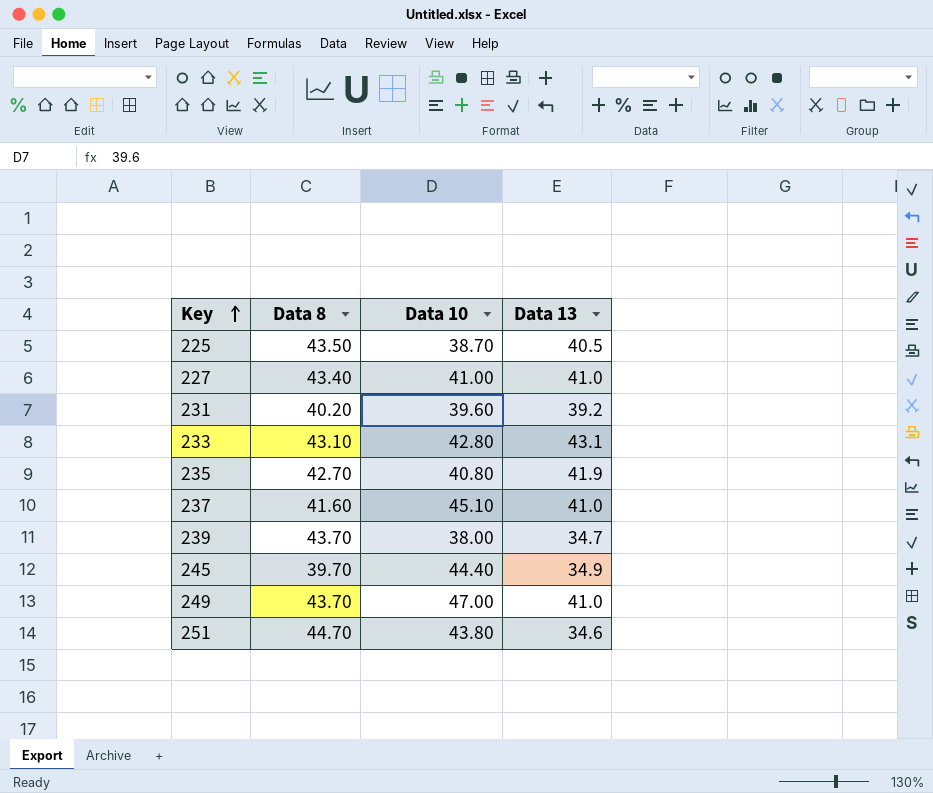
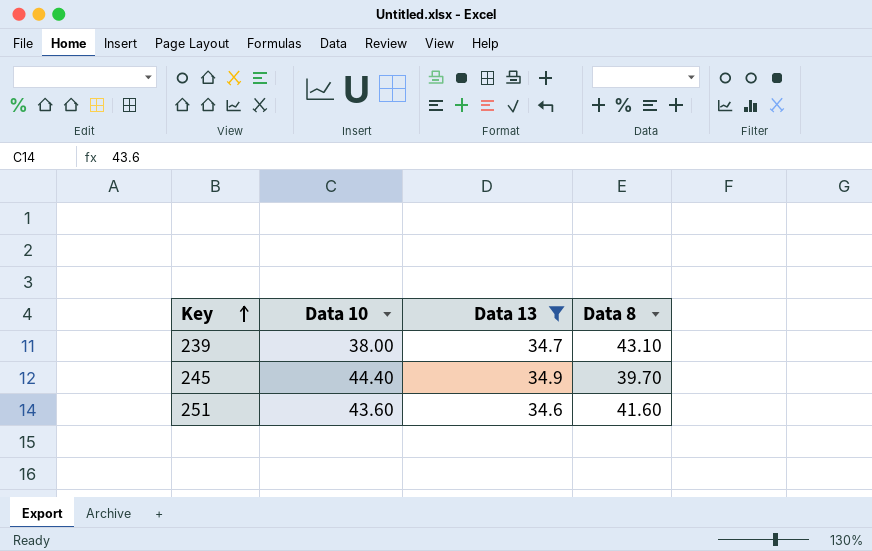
filter: none -> Data 13 <= 34.9
column Data 8 | position: 2 -> 4
239 | Data 8: 43.70 -> 43.10
251 | Data 10: 43.80 -> 43.60
251 | Data 8: 44.70 -> 41.60

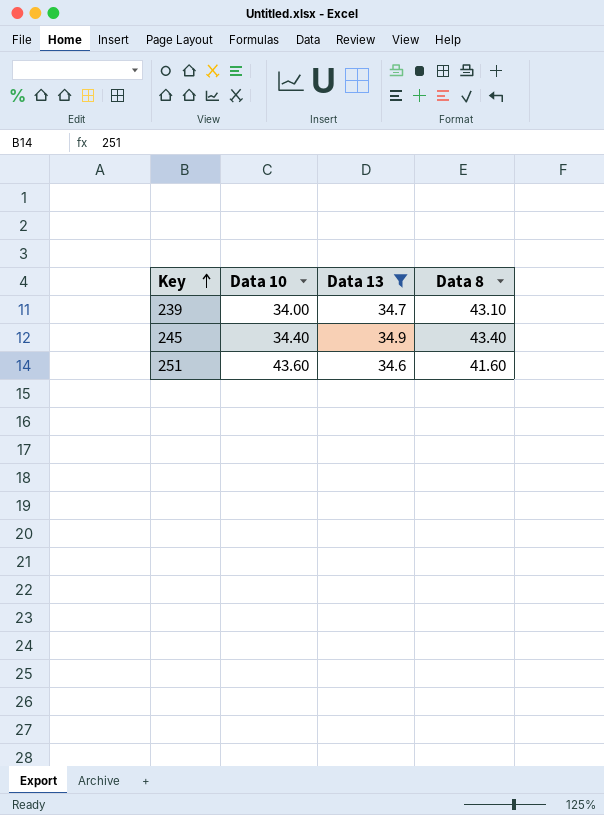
239 | Data 10: 38.00 -> 34.00
245 | Data 10: 44.40 -> 34.40
245 | Data 8: 39.70 -> 43.40

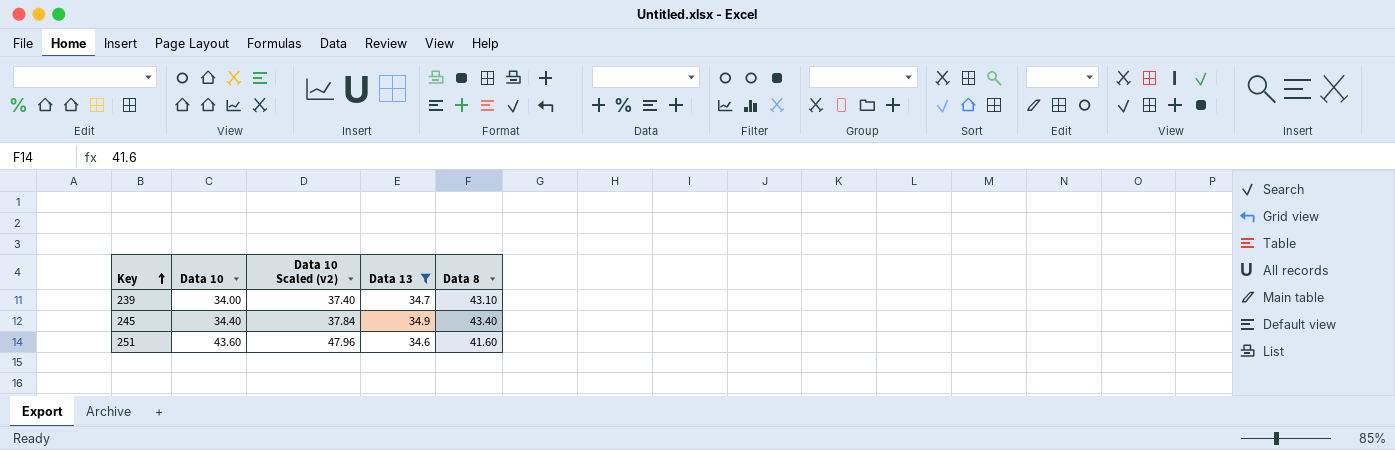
column Data 10 Scaled (v2) | formula: none -> [Data 10] * 1.1

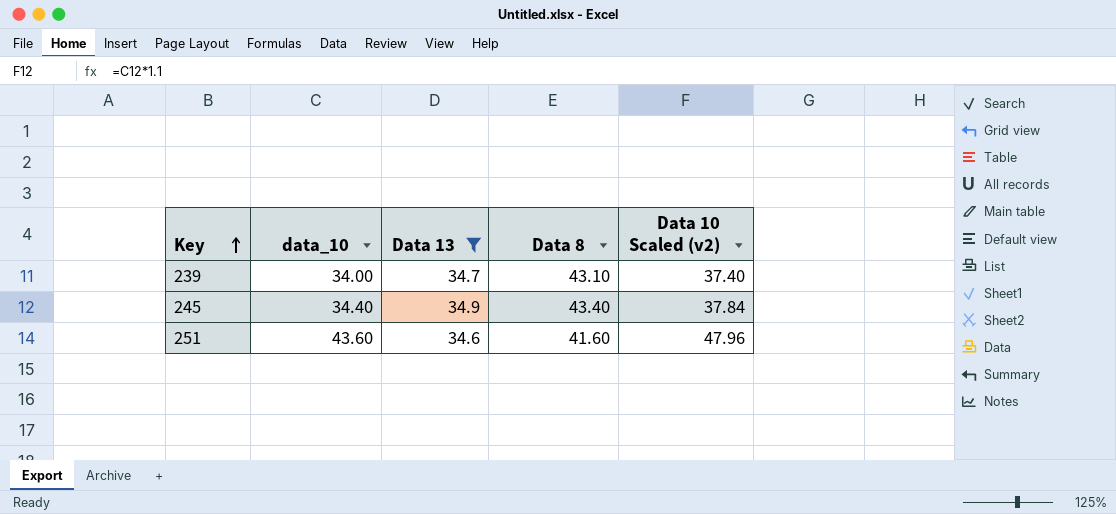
column name: Data 10 -> data_10
column Data 10 Scaled (v2) | position: 3 -> 5

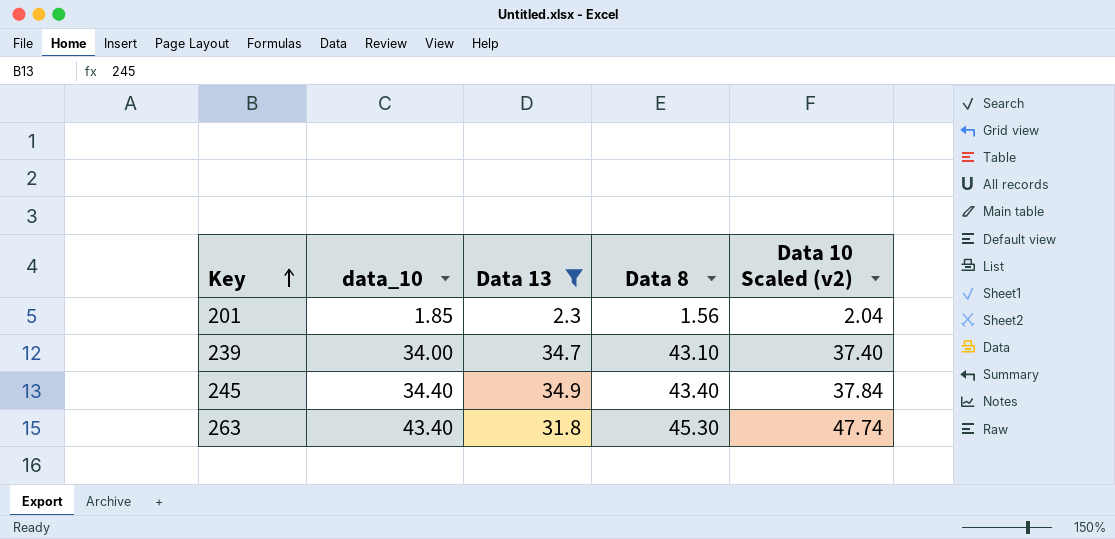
row 251: 43.60 | 34.6 | 41.60 | 47.96 -> none
row 201: none -> 1.85 | 2.3 | 1.56 | 2.04
row 263: none -> 43.40 | 31.8 | 45.30 | 47.74

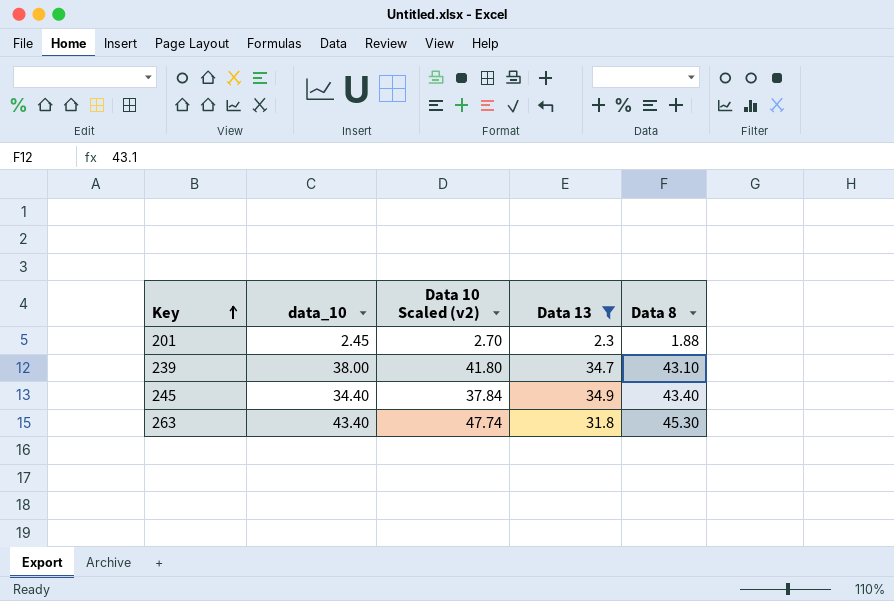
column Data 10 Scaled (v2) | position: 5 -> 3
201 | data_10: 1.85 -> 2.45
201 | Data 10 Scaled (v2): 2.04 -> 2.70
201 | Data 8: 1.56 -> 1.88
239 | data_10: 34.00 -> 38.00
239 | Data 10 Scaled (v2): 37.40 -> 41.80

